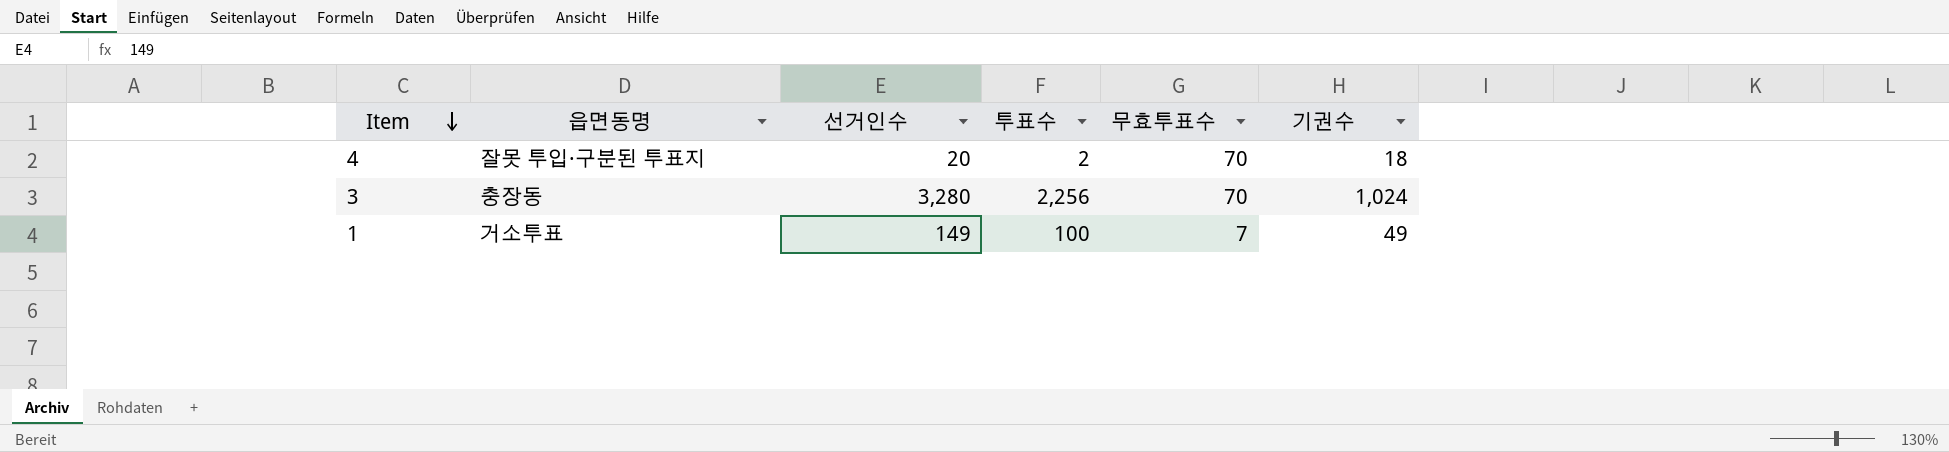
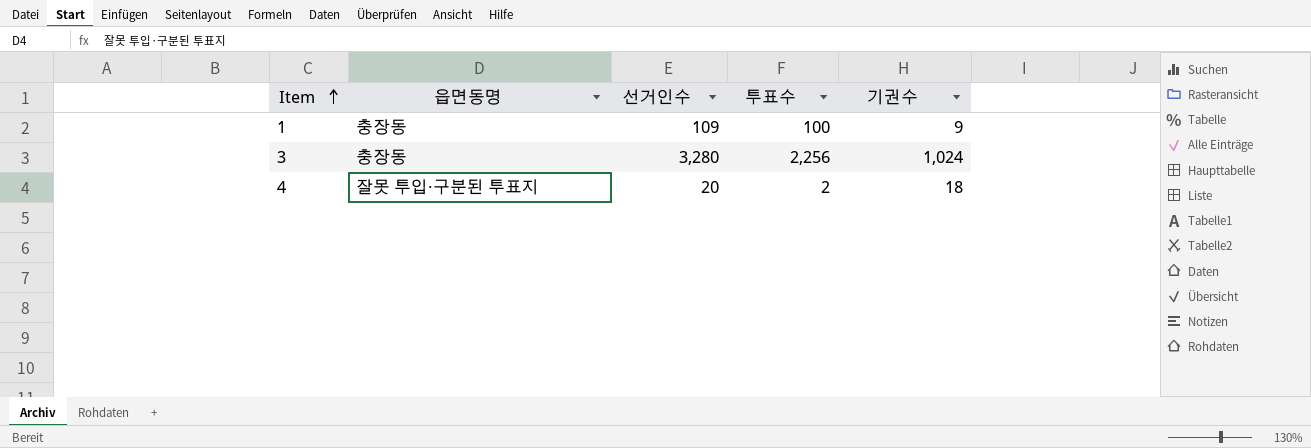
row order: Item descending -> Item ascending
column 무효투표수 | position: 5 -> none
1 | 읍면동명: 거소투표 -> 충장동
1 | 선거인수: 149 -> 109
1 | 기권수: 49 -> 9

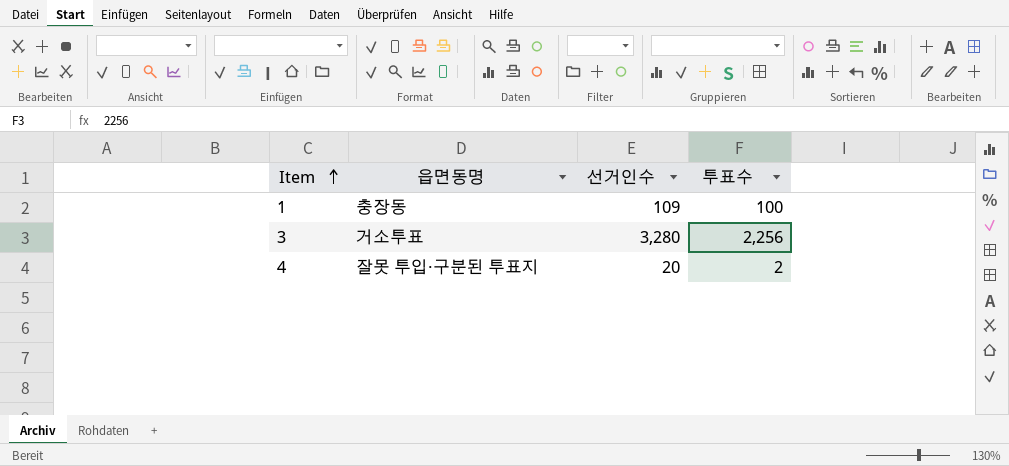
column 기권수 | formula: [선거인수] - [투표수] -> none
3 | 읍면동명: 충장동 -> 거소투표

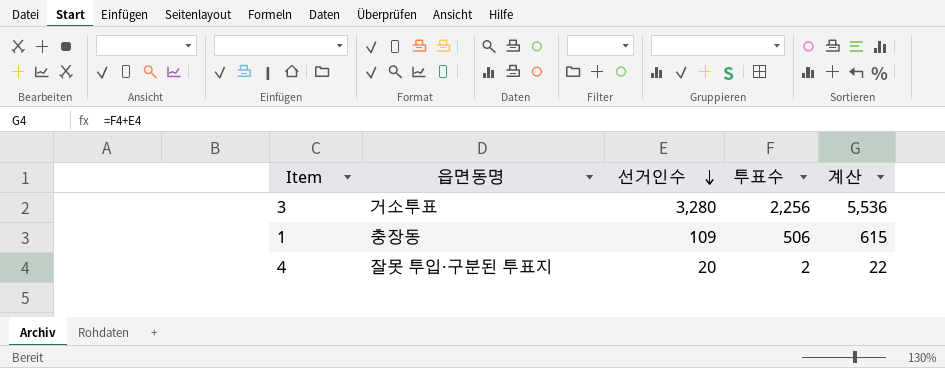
row order: Item ascending -> 선거인수 descending
column 계산 | formula: none -> [선거인수] + [투표수]
1 | 투표수: 100 -> 506

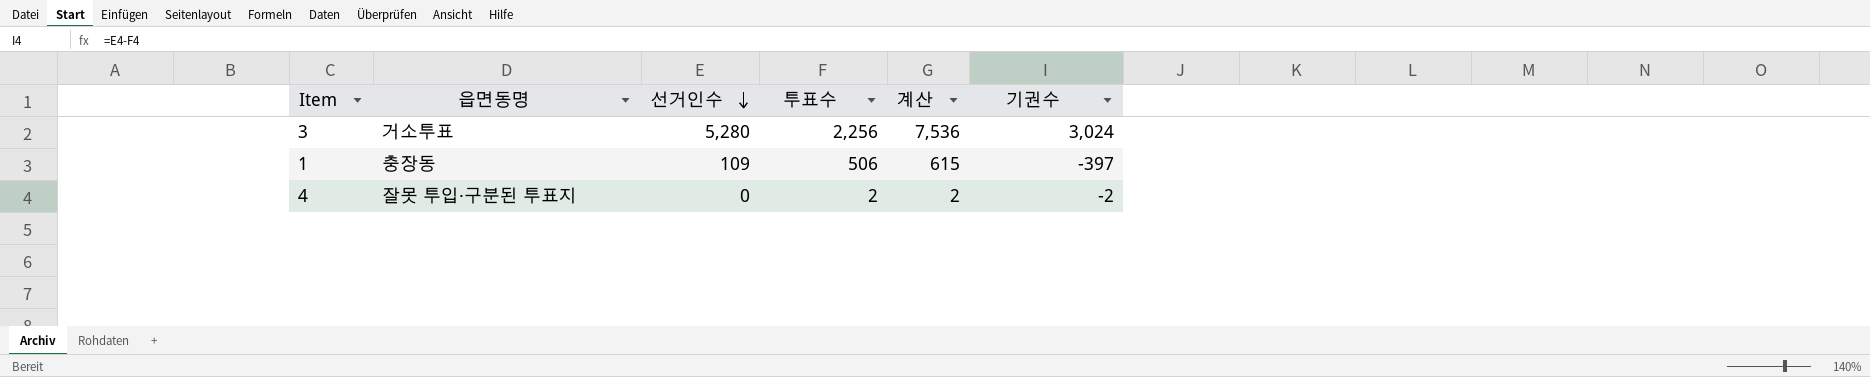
column 기권수 | formula: none -> [선거인수] - [투표수]
3 | 선거인수: 3,280 -> 5,280
3 | 계산: 5,536 -> 7,536
4 | 선거인수: 20 -> 0
4 | 계산: 22 -> 2

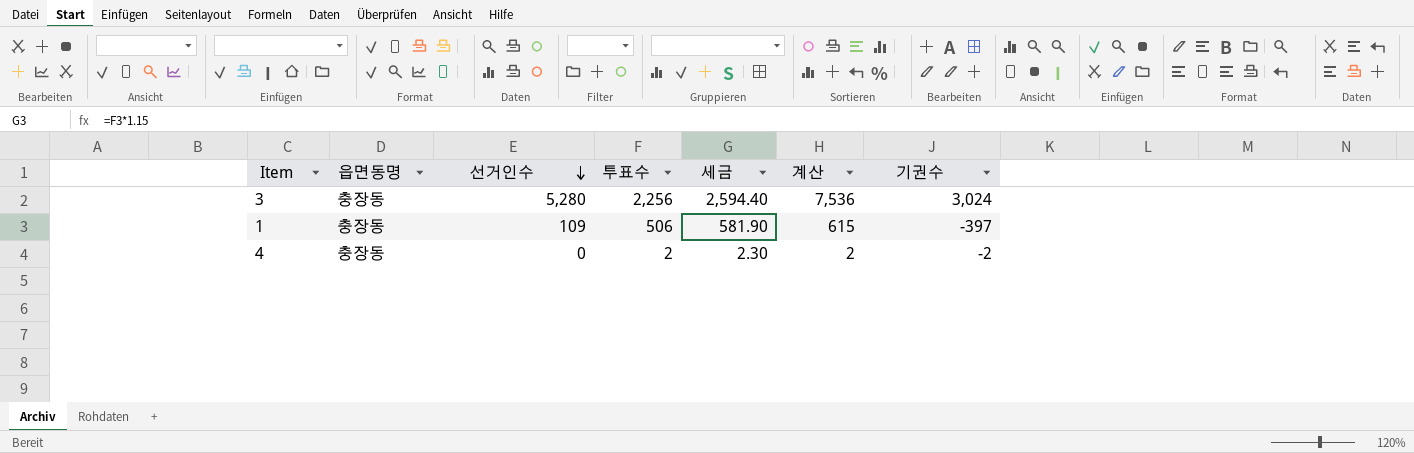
column 세금 | formula: none -> [투표수] * 1.15
3 | 읍면동명: 거소투표 -> 충장동
4 | 읍면동명: 잘못 투입·구분된 투표지 -> 충장동

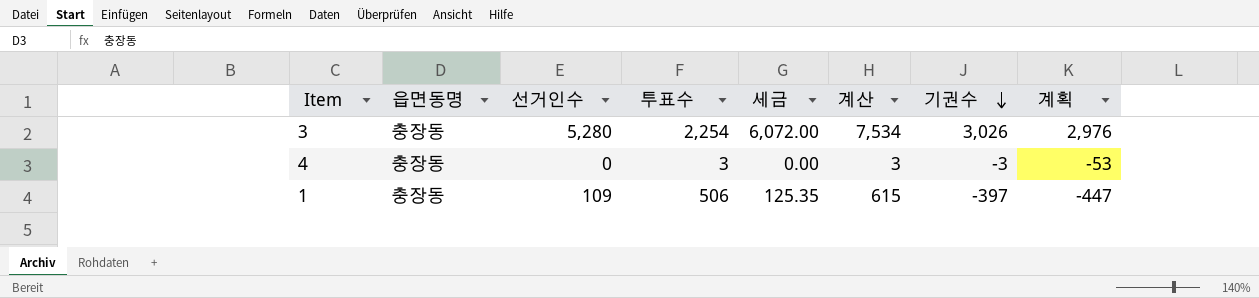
row order: 선거인수 descending -> 기권수 descending
column 세금 | formula: [투표수] * 1.15 -> [선거인수] * 1.15
column 계획 | formula: none -> [기권수] - 50
3 | 투표수: 2,256 -> 2,254
3 | 계산: 7,536 -> 7,534
3 | 기권수: 3,024 -> 3,026
4 | 투표수: 2 -> 3
4 | 계산: 2 -> 3
4 | 기권수: -2 -> -3

